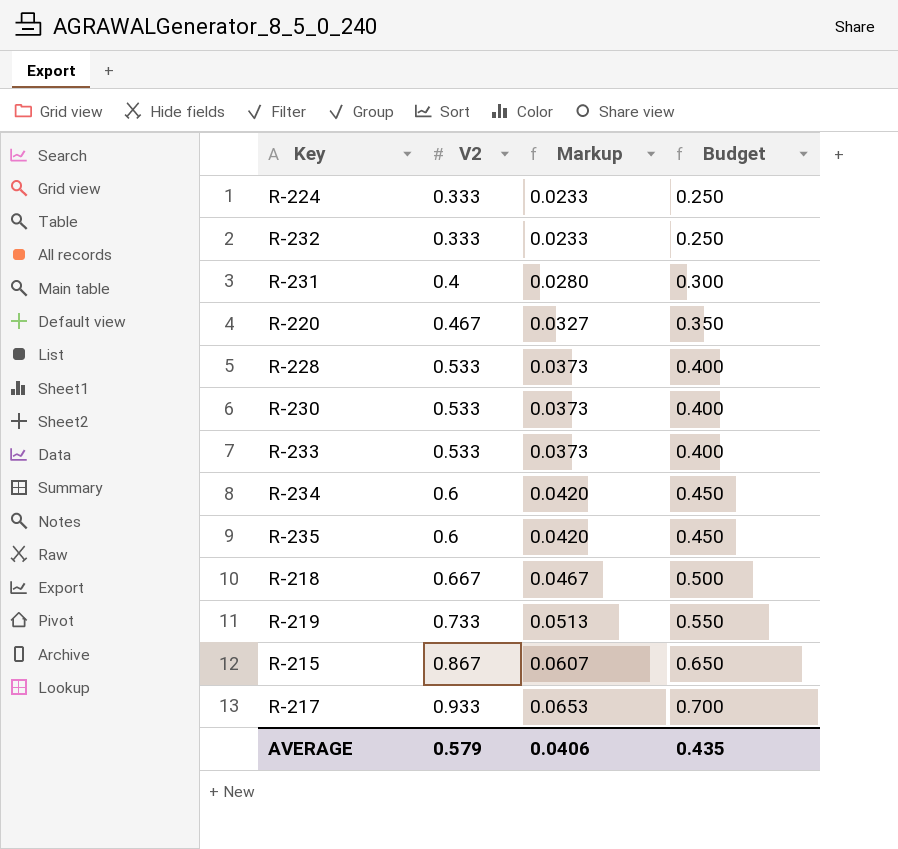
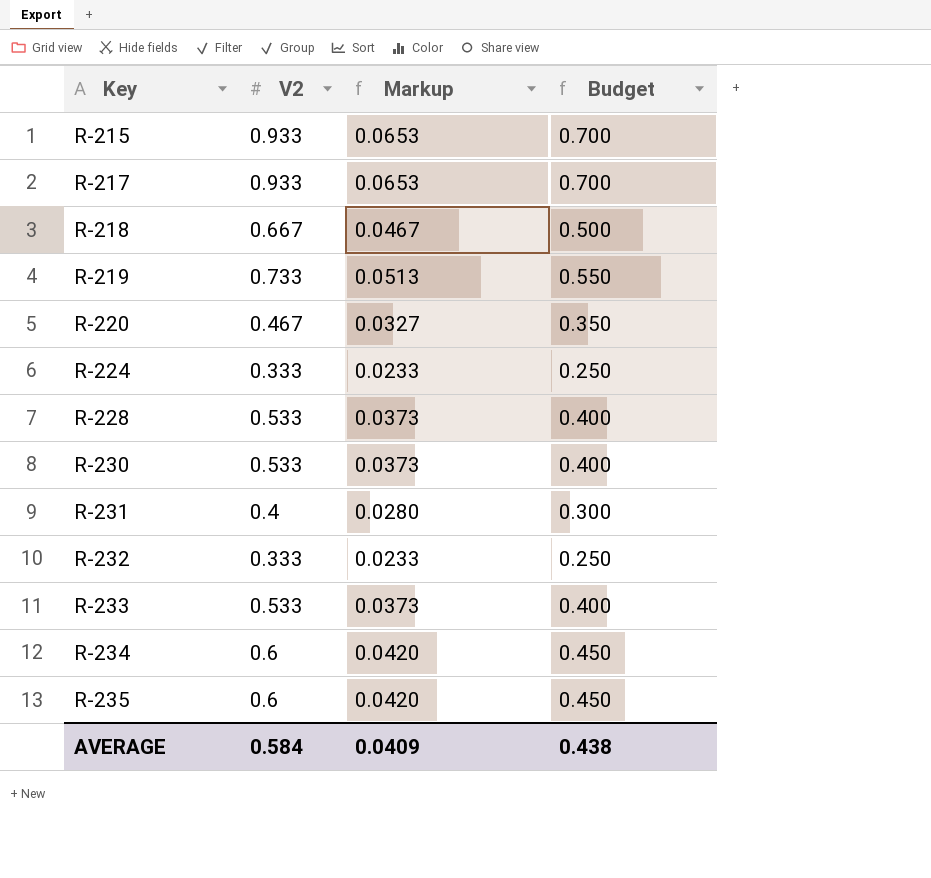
row order: V2 ascending -> Key ascending
R-215 | V2: 0.867 -> 0.933
R-215 | Markup: 0.0607 -> 0.0653
R-215 | Budget: 0.650 -> 0.700
AVERAGE | V2: 0.579 -> 0.584
AVERAGE | Markup: 0.0406 -> 0.0409
AVERAGE | Budget: 0.435 -> 0.438

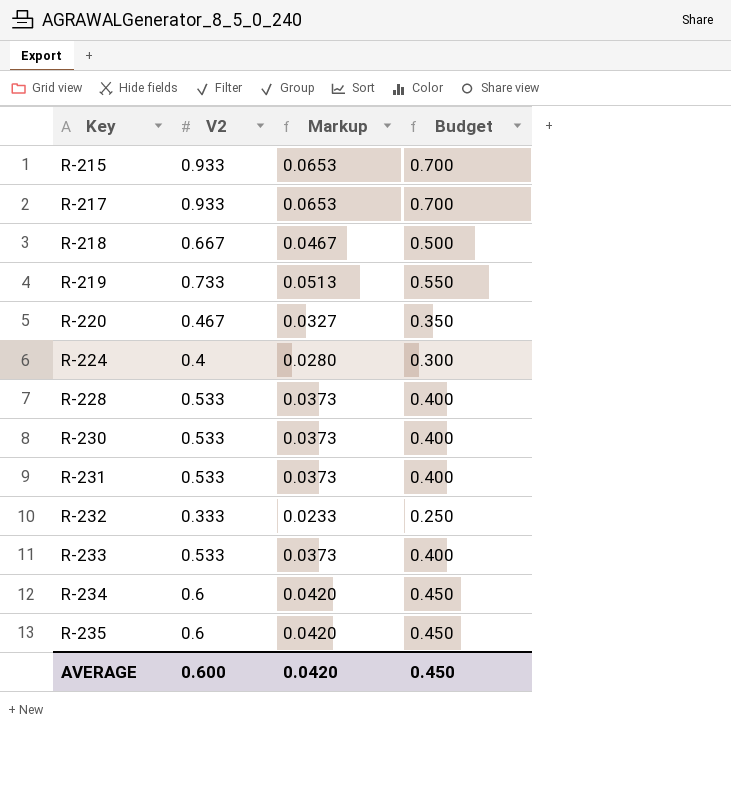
R-224 | V2: 0.333 -> 0.4
R-224 | Markup: 0.0233 -> 0.0280
R-224 | Budget: 0.250 -> 0.300
R-231 | V2: 0.4 -> 0.533
R-231 | Markup: 0.0280 -> 0.0373
R-231 | Budget: 0.300 -> 0.400
AVERAGE | V2: 0.584 -> 0.600
AVERAGE | Markup: 0.0409 -> 0.0420
AVERAGE | Budget: 0.438 -> 0.450

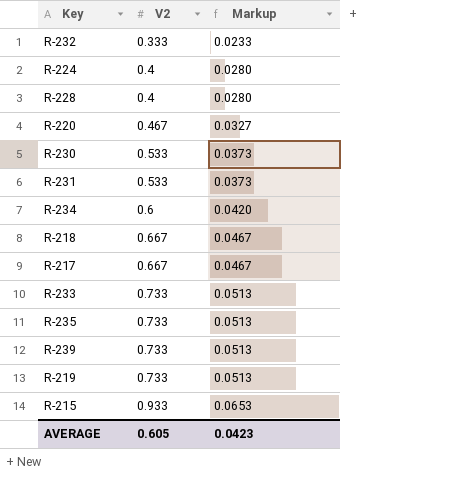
row order: Key ascending -> V2 ascending
column Budget | formula: [V2] * 0.75 -> none
R-228 | V2: 0.533 -> 0.4
R-228 | Markup: 0.0373 -> 0.0280
R-217 | V2: 0.933 -> 0.667
R-217 | Markup: 0.0653 -> 0.0467
R-233 | V2: 0.533 -> 0.733
R-233 | Markup: 0.0373 -> 0.0513
R-235 | V2: 0.6 -> 0.733
R-235 | Markup: 0.0420 -> 0.0513
row R-239: none -> 0.733 | 0.0513
AVERAGE | V2: 0.600 -> 0.605
AVERAGE | Markup: 0.0420 -> 0.0423

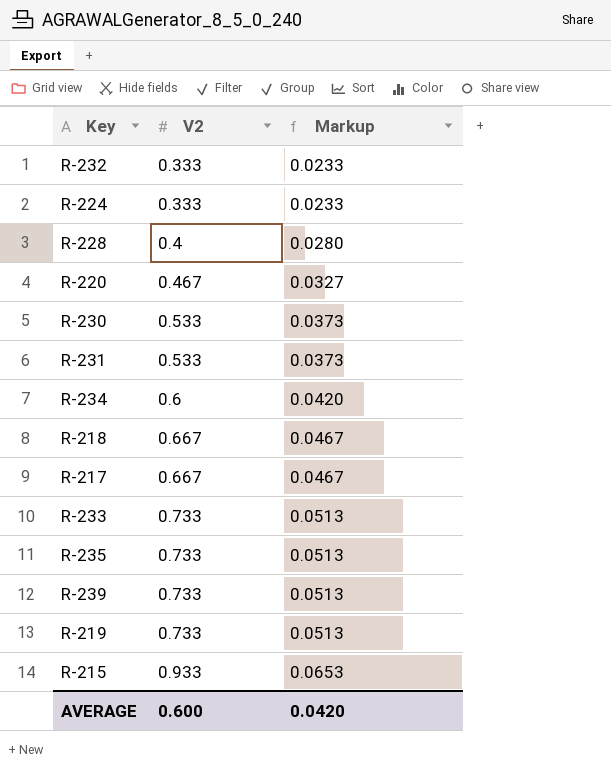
R-224 | V2: 0.4 -> 0.333
R-224 | Markup: 0.0280 -> 0.0233
AVERAGE | V2: 0.605 -> 0.600
AVERAGE | Markup: 0.0423 -> 0.0420

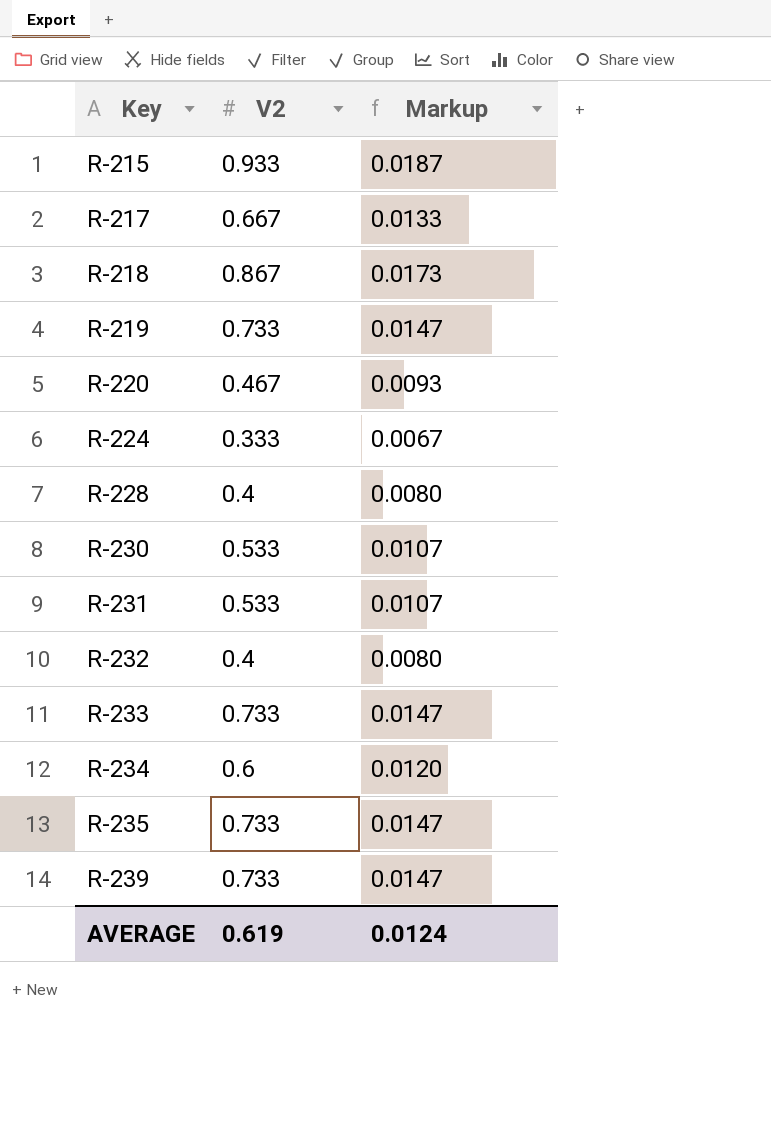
row order: V2 ascending -> Key ascending
column Markup | formula: [V2] * 0.07 -> [V2] * 0.02
R-218 | V2: 0.667 -> 0.867
R-232 | V2: 0.333 -> 0.4
AVERAGE | V2: 0.600 -> 0.619
AVERAGE | Markup: 0.0420 -> 0.0124

